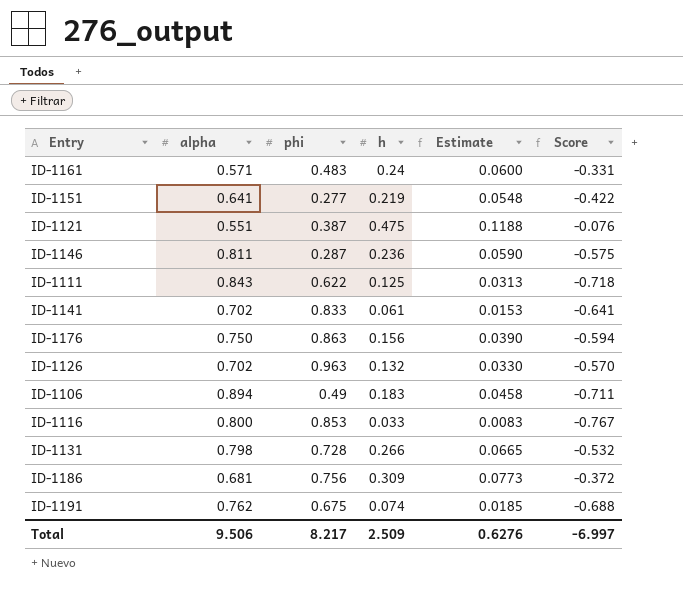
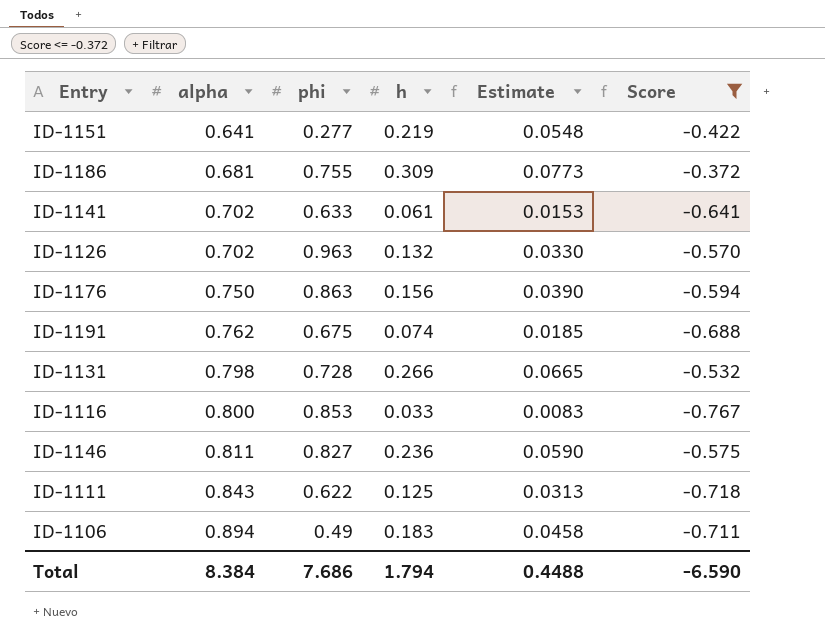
filter: none -> Score <= -0.372
row order: none -> alpha ascending
ID-1186 | phi: 0.756 -> 0.755
ID-1141 | phi: 0.833 -> 0.633
ID-1146 | phi: 0.287 -> 0.827
Total | alpha: 9.506 -> 8.384
Total | phi: 8.217 -> 7.686
Total | h: 2.509 -> 1.794
Total | Estimate: 0.6276 -> 0.4488
Total | Score: -6.997 -> -6.590

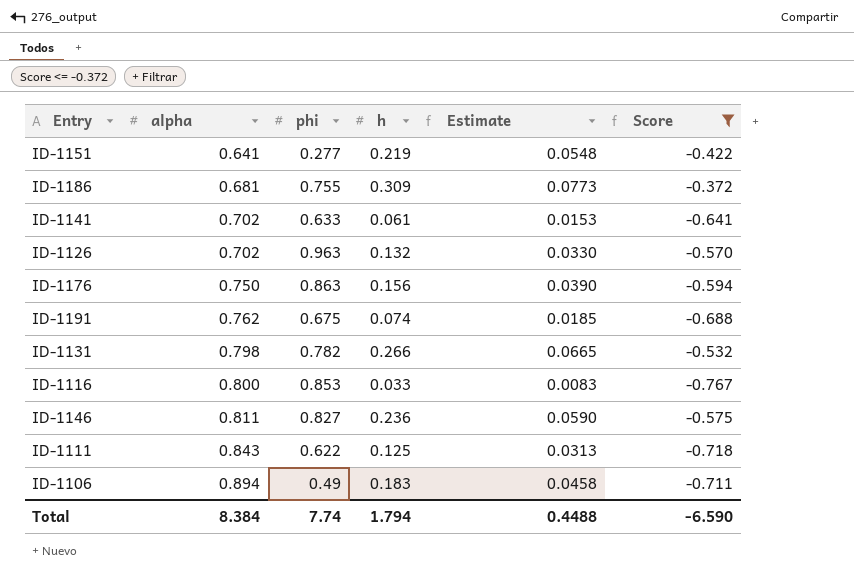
ID-1131 | phi: 0.728 -> 0.782
Total | phi: 7.686 -> 7.74

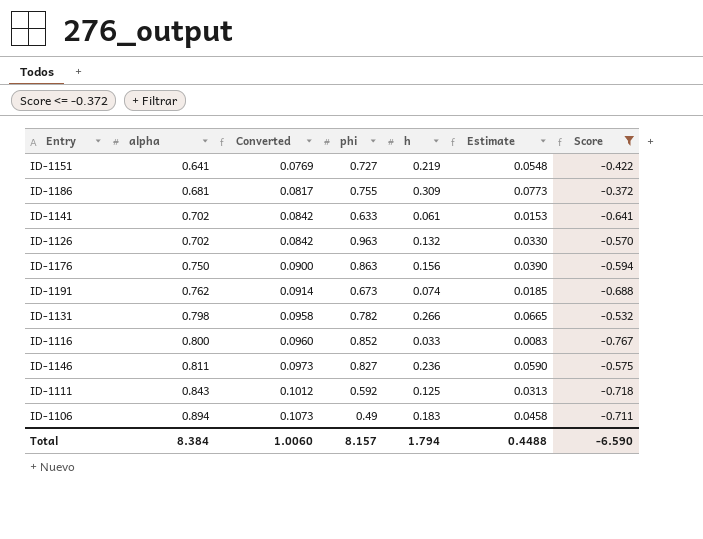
column Converted | formula: none -> [alpha] * 0.12
ID-1151 | phi: 0.277 -> 0.727
ID-1191 | phi: 0.675 -> 0.673
ID-1116 | phi: 0.853 -> 0.852
ID-1111 | phi: 0.622 -> 0.592
Total | phi: 7.74 -> 8.157

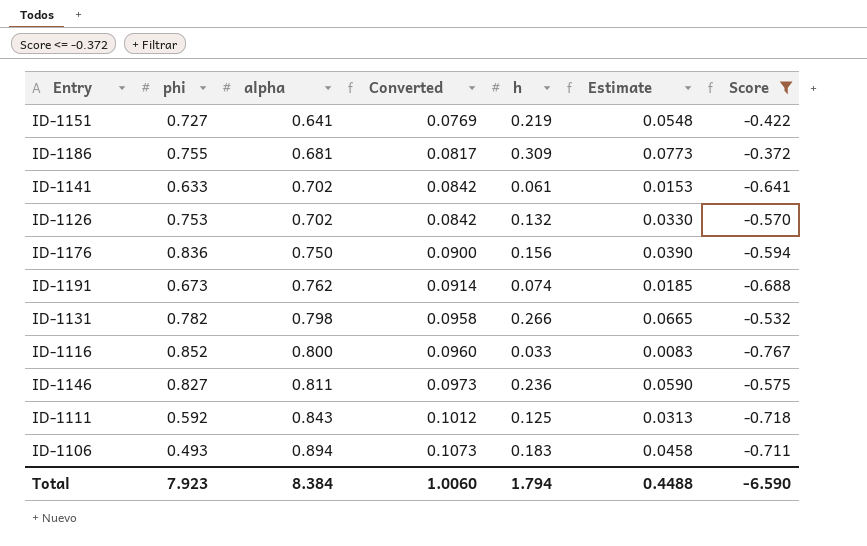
column phi | position: 4 -> 2
ID-1126 | phi: 0.963 -> 0.753
ID-1176 | phi: 0.863 -> 0.836
ID-1106 | phi: 0.49 -> 0.493
Total | phi: 8.157 -> 7.923

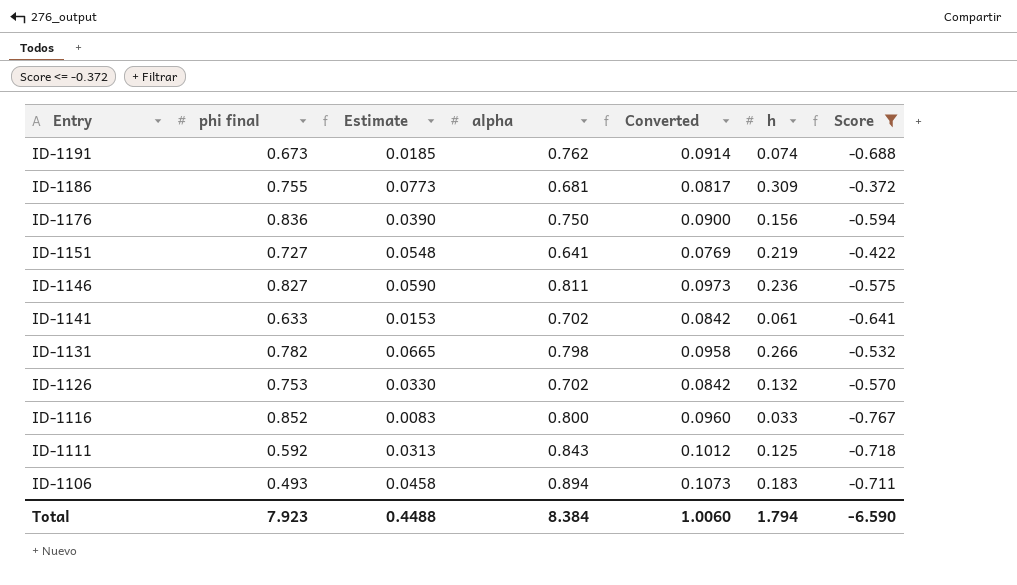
row order: alpha ascending -> Entry descending
column name: phi -> phi final
column Estimate | position: 6 -> 3

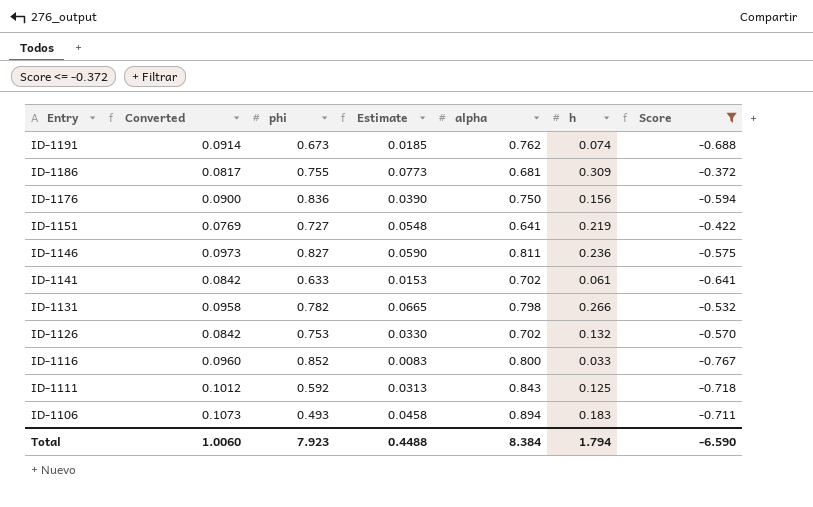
column Converted | position: 5 -> 2
column name: phi final -> phi

